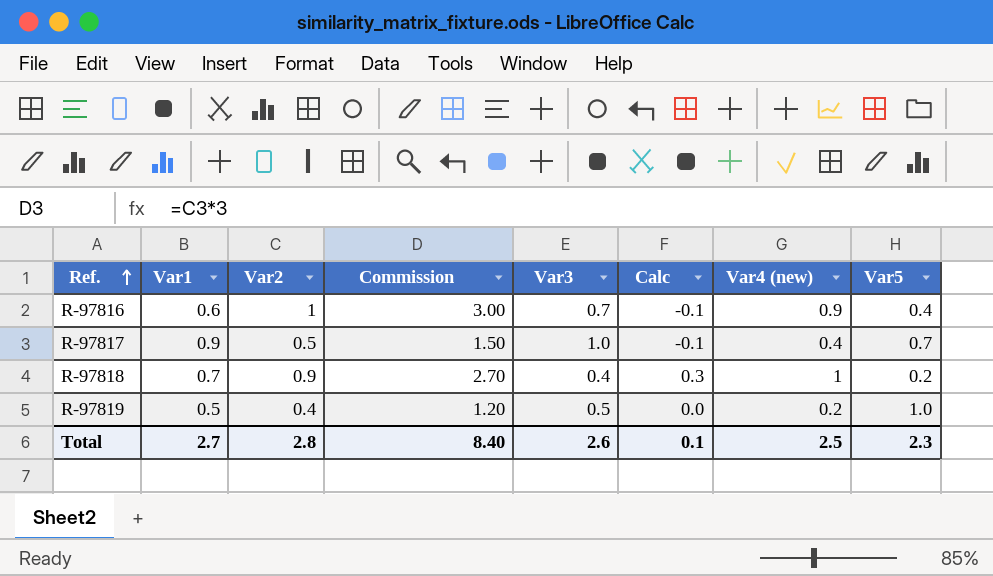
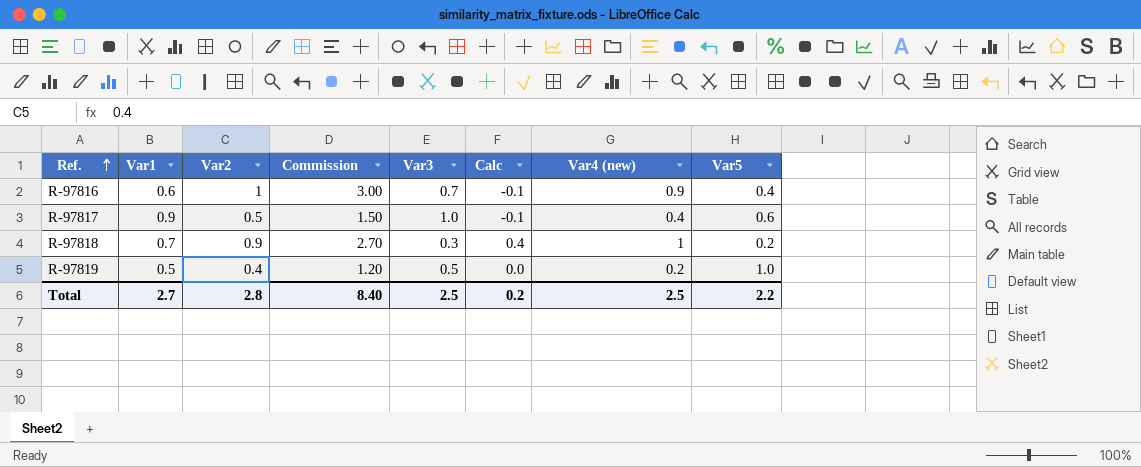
R-97817 | Var5: 0.7 -> 0.6
R-97818 | Var3: 0.4 -> 0.3
R-97818 | Calc: 0.3 -> 0.4
Total | Var3: 2.6 -> 2.5
Total | Calc: 0.1 -> 0.2
Total | Var5: 2.3 -> 2.2

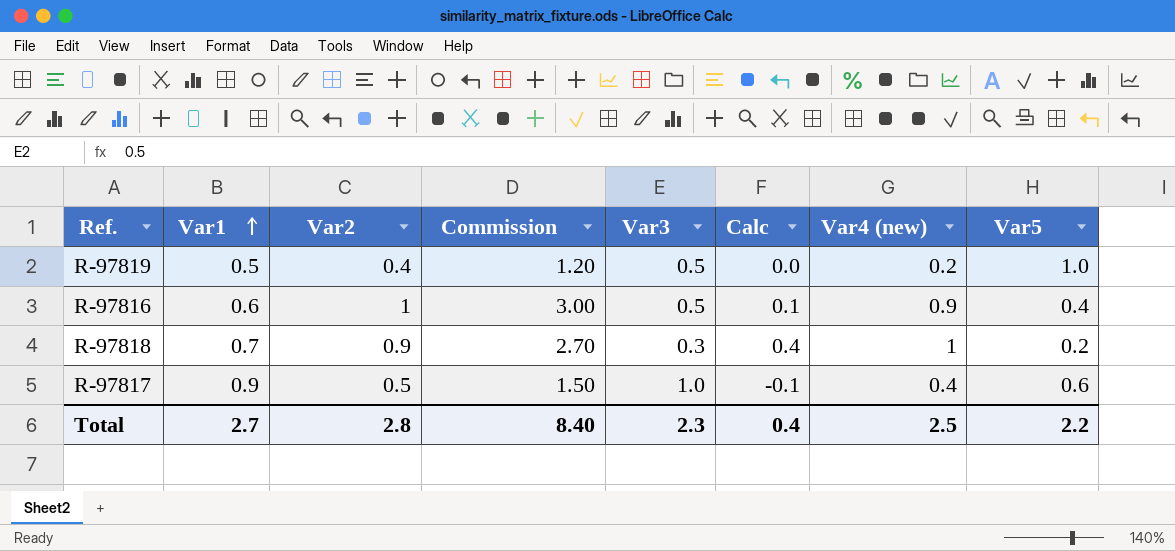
row order: Ref. ascending -> Var1 ascending
R-97816 | Var3: 0.7 -> 0.5
R-97816 | Calc: -0.1 -> 0.1
Total | Var3: 2.5 -> 2.3
Total | Calc: 0.2 -> 0.4

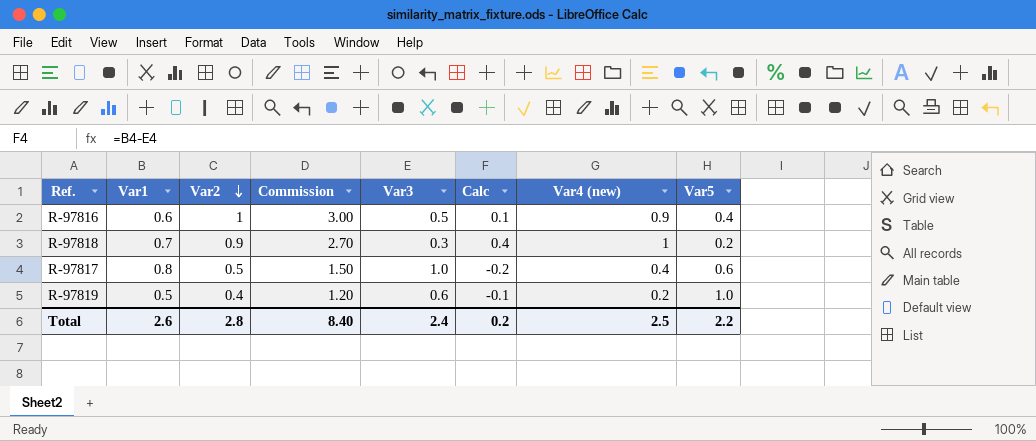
row order: Var1 ascending -> Var2 descending
R-97817 | Var1: 0.9 -> 0.8
R-97817 | Calc: -0.1 -> -0.2
R-97819 | Var3: 0.5 -> 0.6
R-97819 | Calc: 0.0 -> -0.1
Total | Var1: 2.7 -> 2.6
Total | Var3: 2.3 -> 2.4
Total | Calc: 0.4 -> 0.2

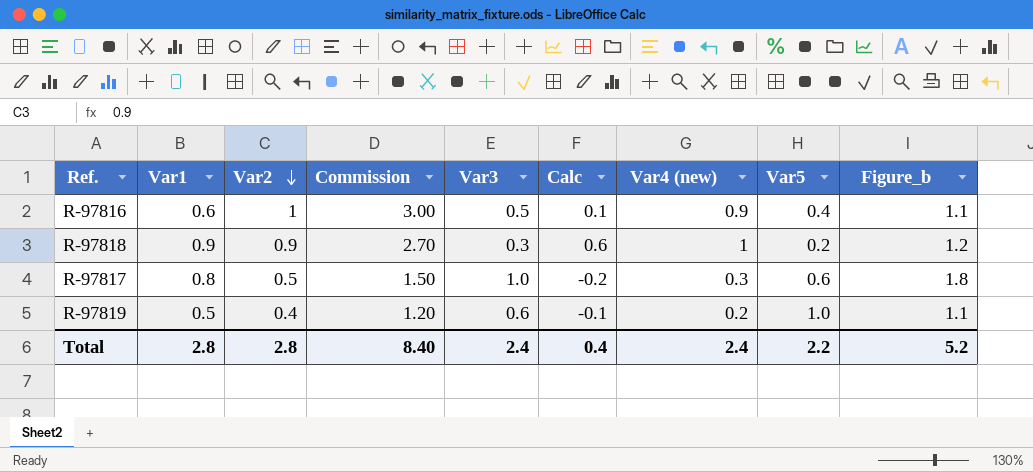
column Figure_b | formula: none -> [Var1] + [Var3]
R-97818 | Var1: 0.7 -> 0.9
R-97818 | Calc: 0.4 -> 0.6
R-97817 | Var4 (new): 0.4 -> 0.3
Total | Var1: 2.6 -> 2.8
Total | Calc: 0.2 -> 0.4
Total | Var4 (new): 2.5 -> 2.4

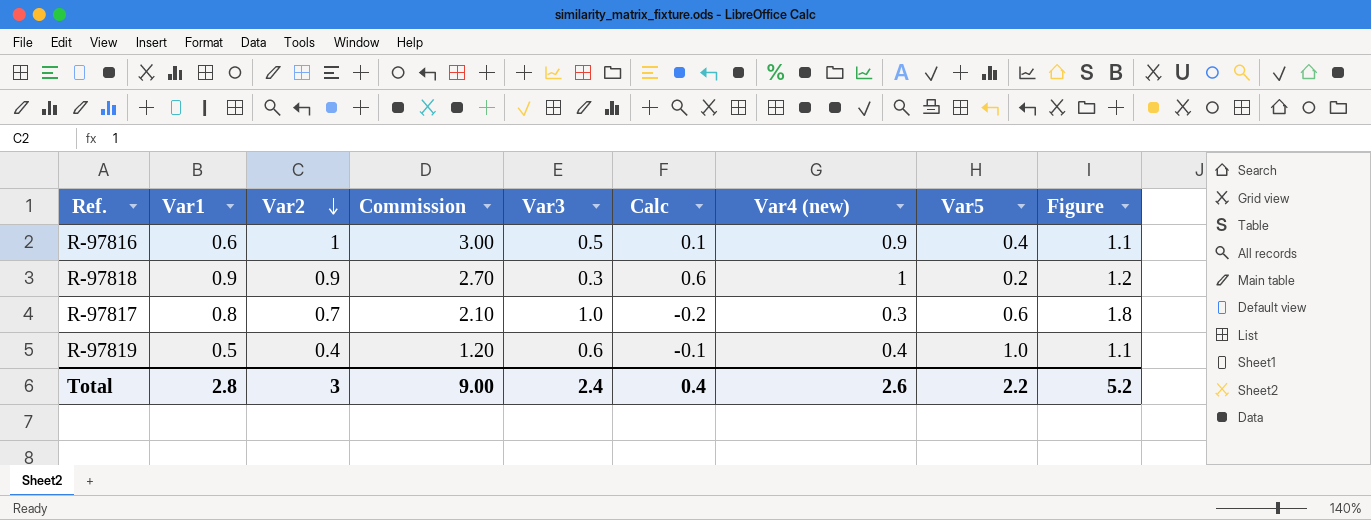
column name: Figure_b -> Figure
R-97817 | Var2: 0.5 -> 0.7
R-97817 | Commission: 1.50 -> 2.10
R-97819 | Var4 (new): 0.2 -> 0.4
Total | Var2: 2.8 -> 3
Total | Commission: 8.40 -> 9.00
Total | Var4 (new): 2.4 -> 2.6

